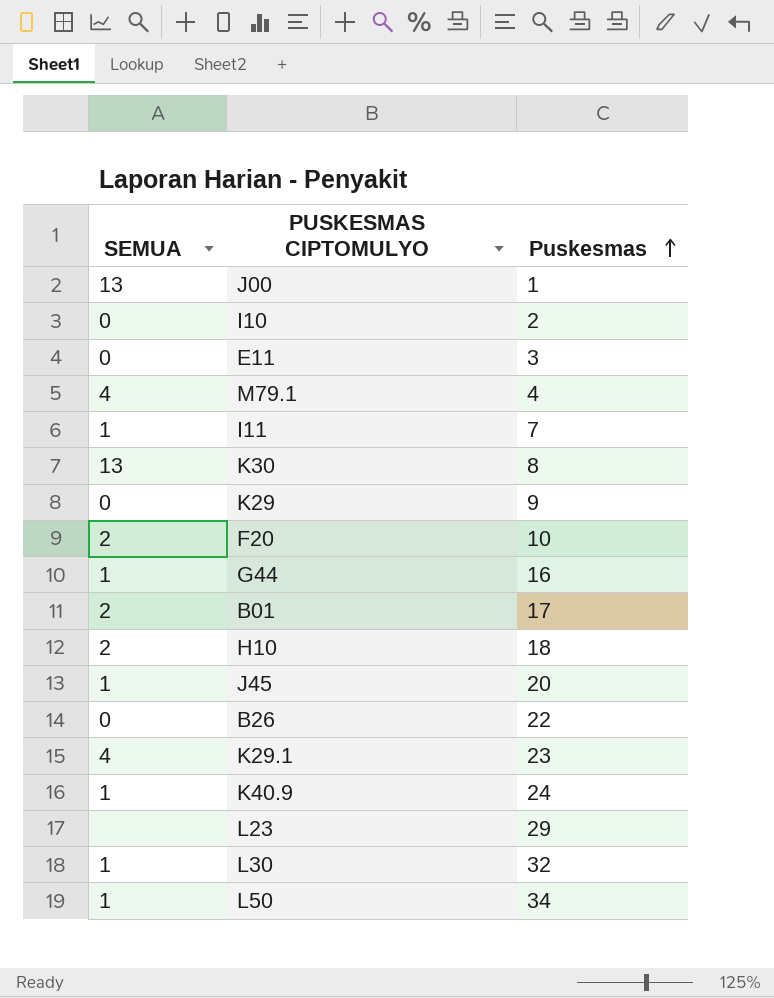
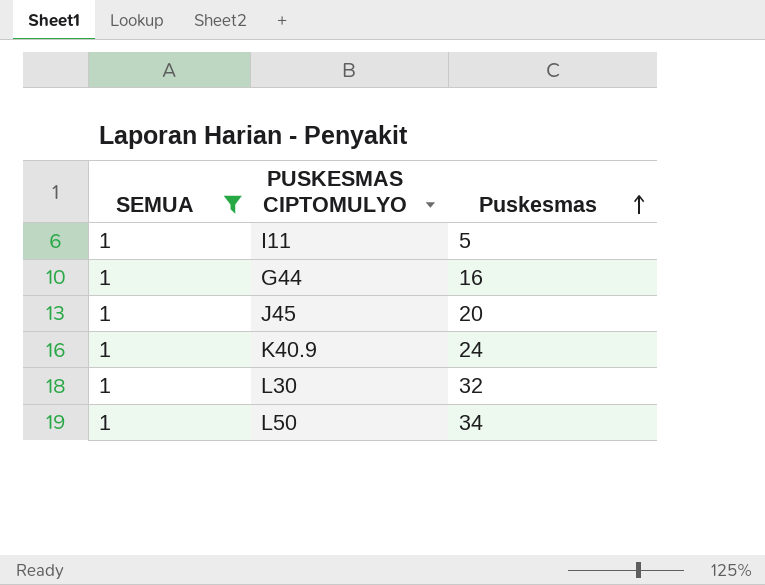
filter: none -> SEMUA = 1
I11 | Puskesmas: 7 -> 5

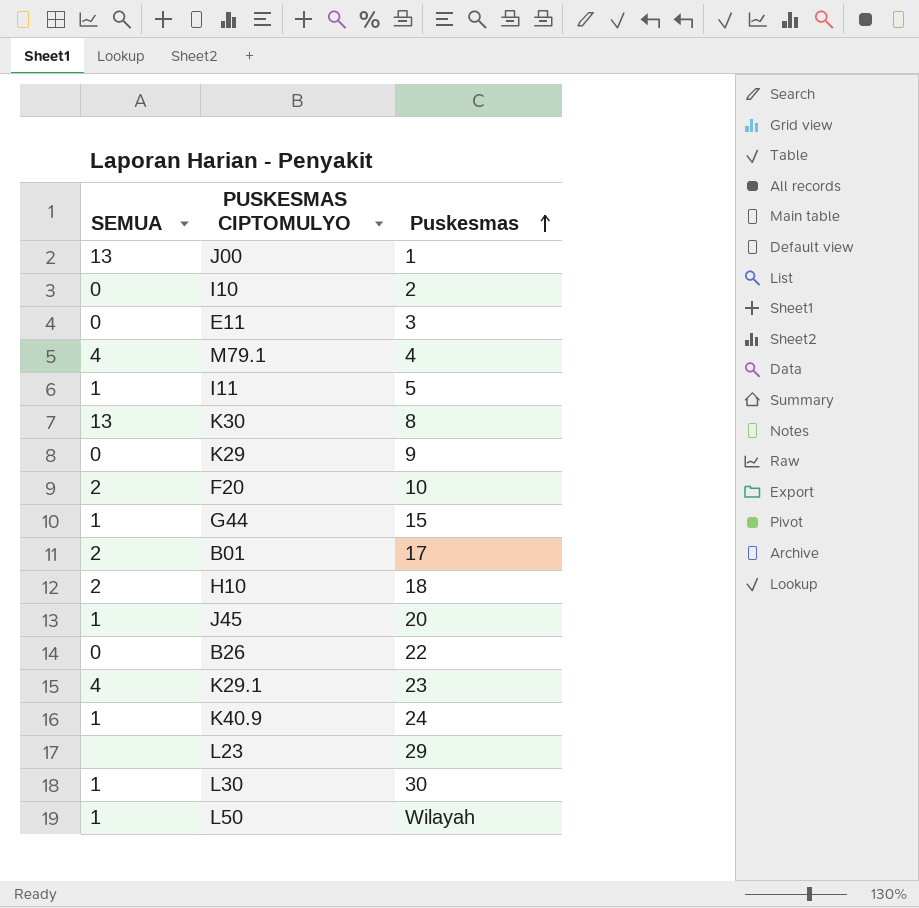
filter: SEMUA = 1 -> none
G44 | Puskesmas: 16 -> 15
L30 | Puskesmas: 32 -> 30
L50 | Puskesmas: 34 -> Wilayah

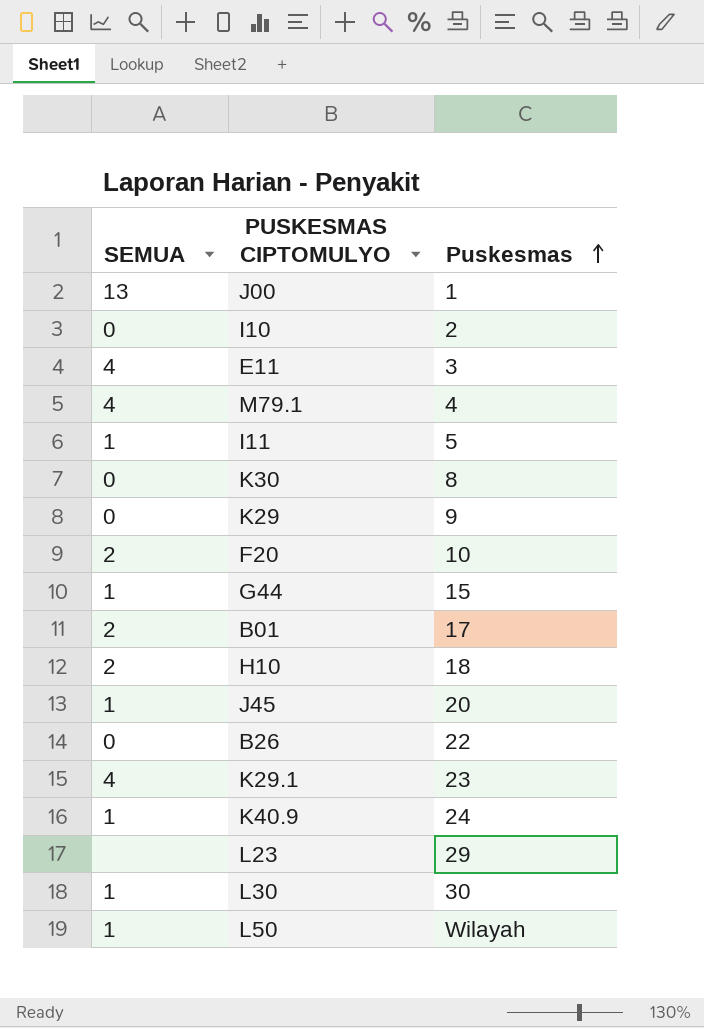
E11 | SEMUA: 0 -> 4
K30 | SEMUA: 13 -> 0

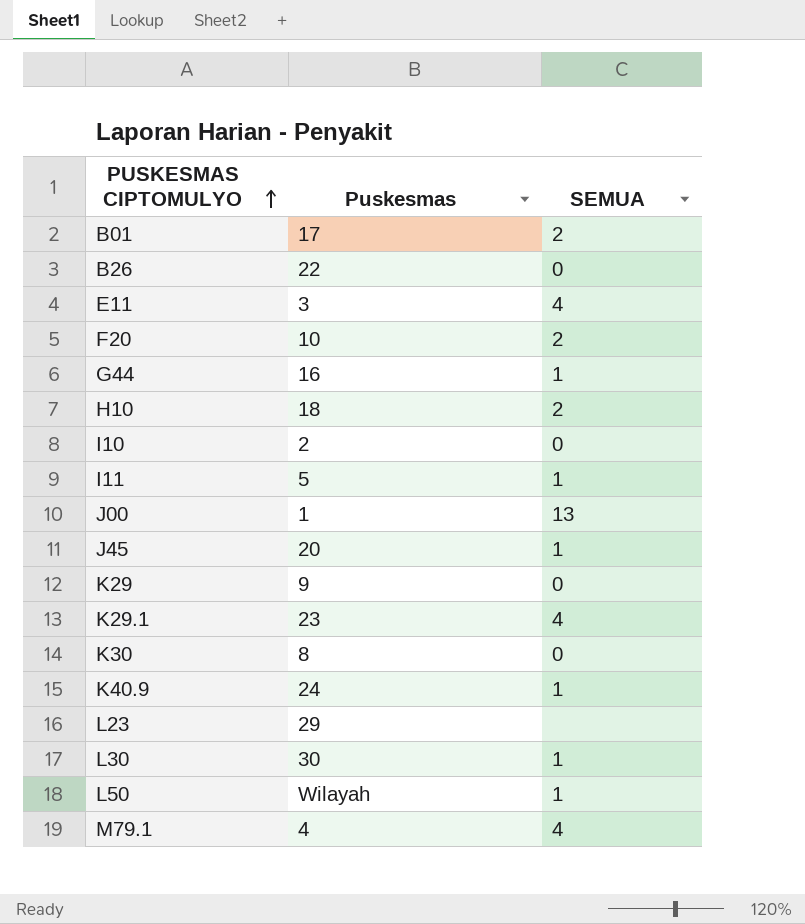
row order: Puskesmas ascending -> PUSKESMAS CIPTOMULYO ascending
column SEMUA | position: 1 -> 3
G44 | Puskesmas: 15 -> 16

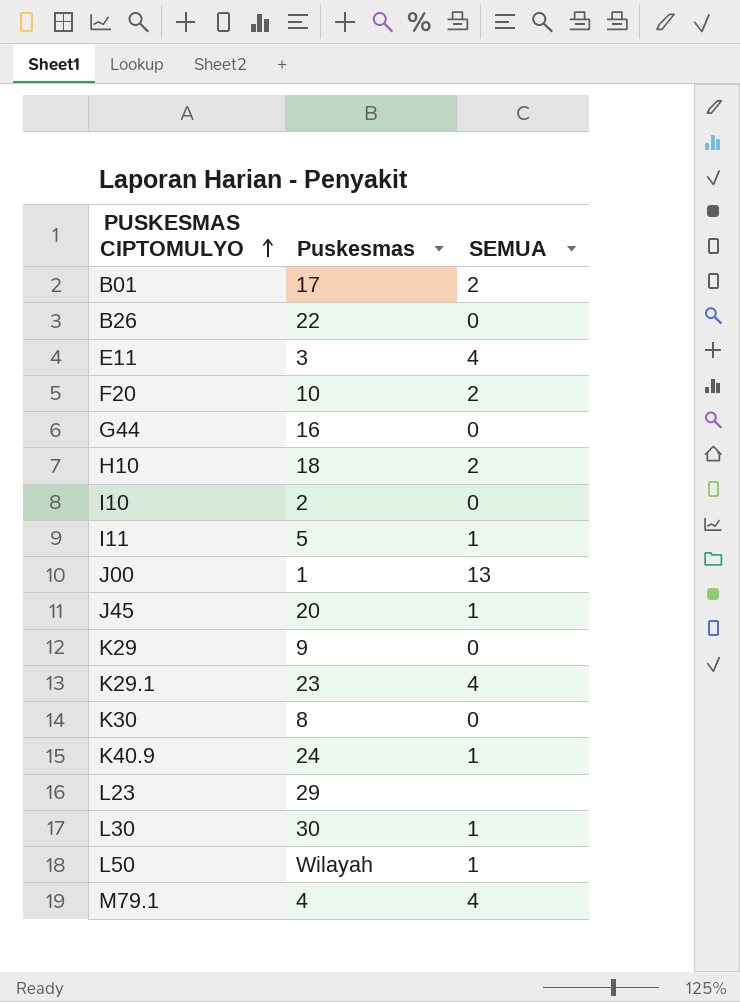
G44 | SEMUA: 1 -> 0

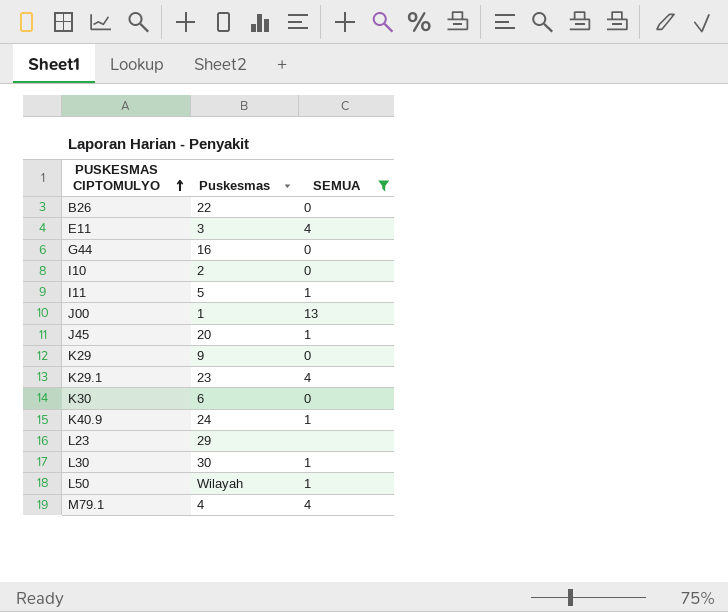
filter: none -> SEMUA != 2
K30 | Puskesmas: 8 -> 6

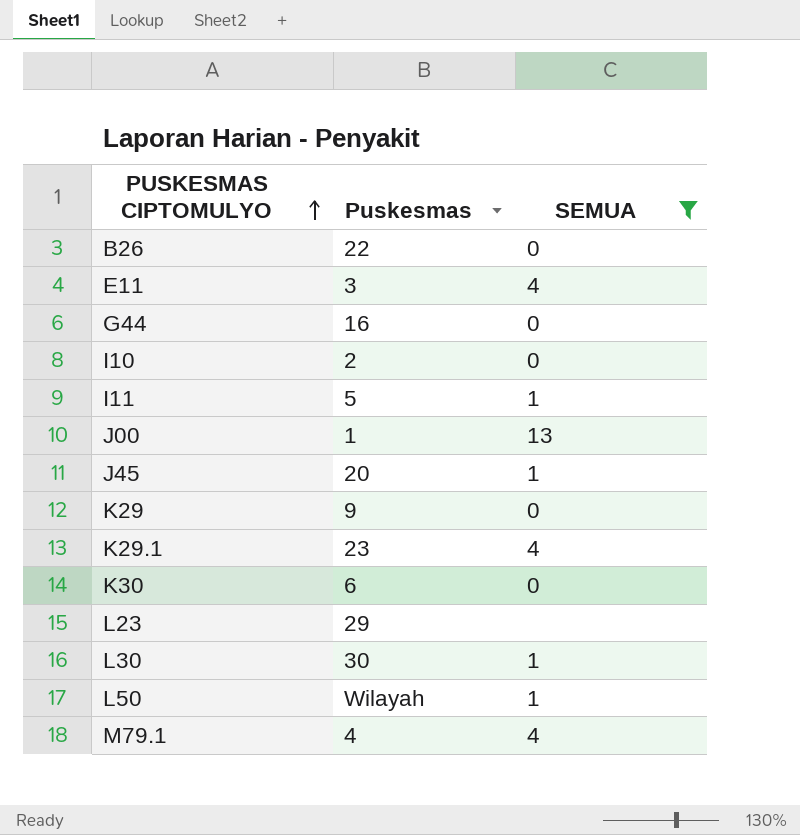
row K40.9: 24 | 1 -> none

